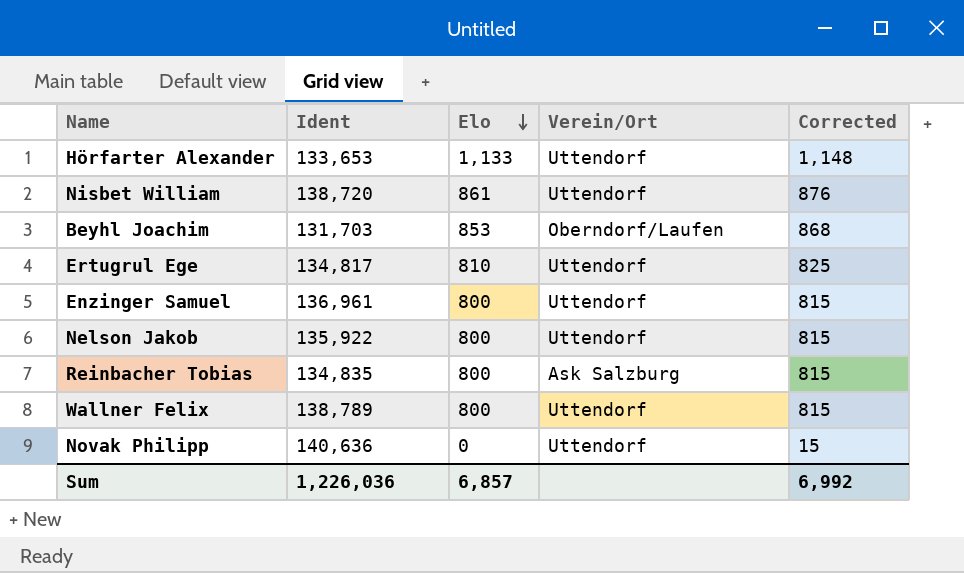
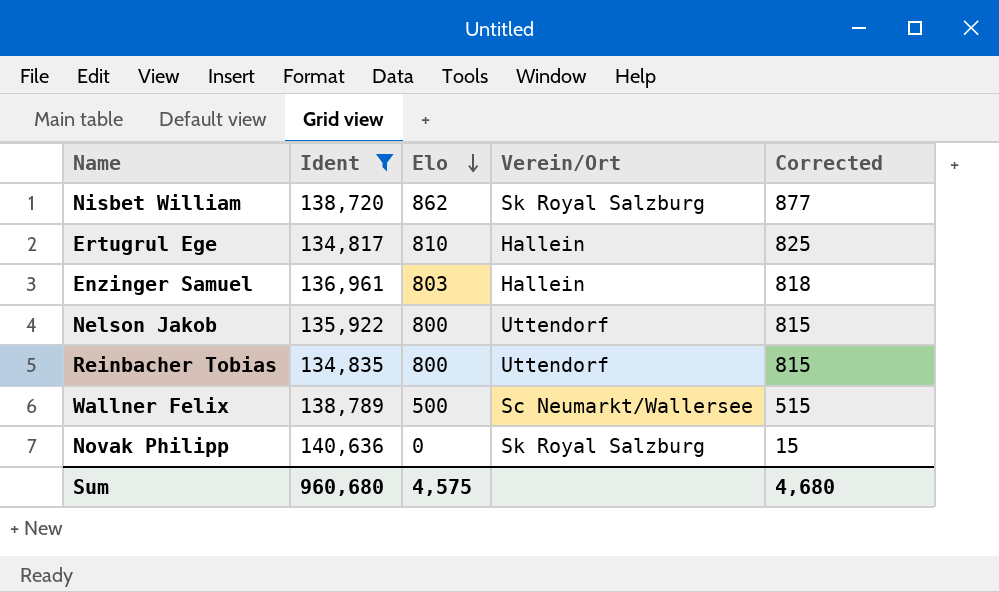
filter: none -> Ident >= 134,817
Nisbet William | Elo: 861 -> 862
Nisbet William | Verein/Ort: Uttendorf -> Sk Royal Salzburg
Nisbet William | Corrected: 876 -> 877
Ertugrul Ege | Verein/Ort: Uttendorf -> Hallein
Enzinger Samuel | Elo: 800 -> 803
Enzinger Samuel | Verein/Ort: Uttendorf -> Hallein
Enzinger Samuel | Corrected: 815 -> 818
Reinbacher Tobias | Verein/Ort: Ask Salzburg -> Uttendorf
Wallner Felix | Elo: 800 -> 500
Wallner Felix | Verein/Ort: Uttendorf -> Sc Neumarkt/Wallersee
Wallner Felix | Corrected: 815 -> 515
Novak Philipp | Verein/Ort: Uttendorf -> Sk Royal Salzburg
Sum | Ident: 1,226,036 -> 960,680
Sum | Elo: 6,857 -> 4,575
Sum | Corrected: 6,992 -> 4,680

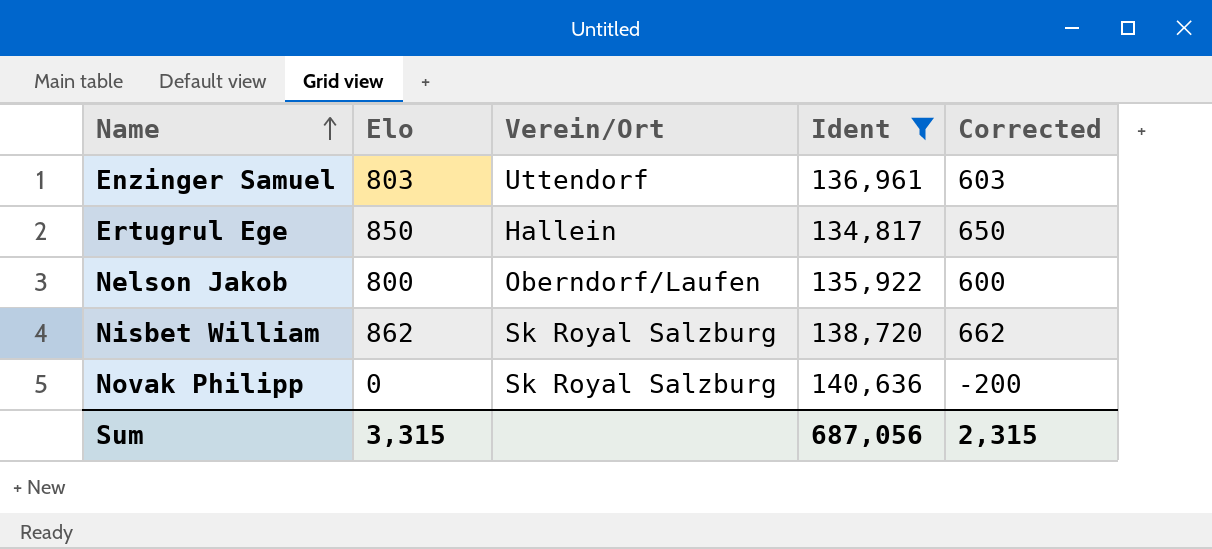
row order: Elo descending -> Name ascending
column Ident | position: 2 -> 4
column Corrected | formula: [Elo] + 15 -> [Elo] - 200
row Reinbacher Tobias: 134,835 | 800 | Uttendorf | 815 -> none
row Wallner Felix: 138,789 | 500 | Sc Neumarkt/Wallersee | 515 -> none
Enzinger Samuel | Verein/Ort: Hallein -> Uttendorf
Ertugrul Ege | Elo: 810 -> 850
Nelson Jakob | Verein/Ort: Uttendorf -> Oberndorf/Laufen
Sum | Elo: 4,575 -> 3,315
Sum | Ident: 960,680 -> 687,056
Sum | Corrected: 4,680 -> 2,315

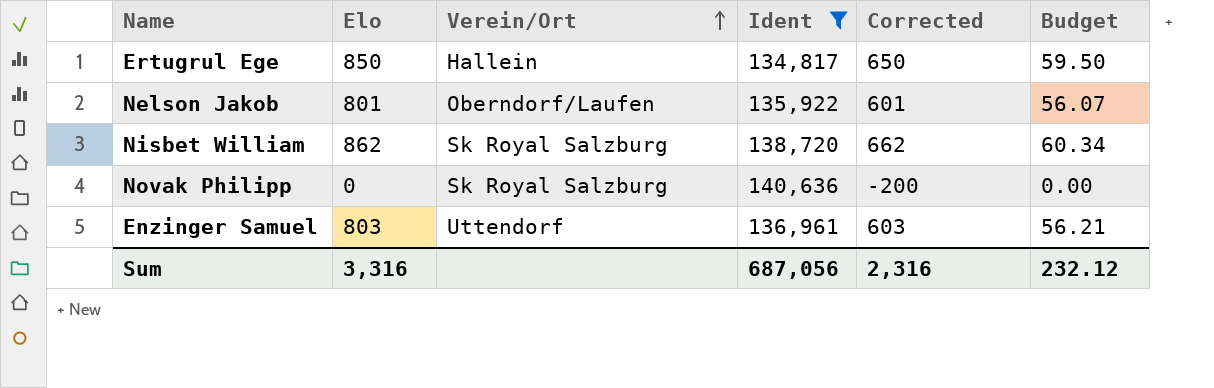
row order: Name ascending -> Verein/Ort ascending
column Budget | formula: none -> [Elo] * 0.07
Nelson Jakob | Elo: 800 -> 801
Nelson Jakob | Corrected: 600 -> 601
Sum | Elo: 3,315 -> 3,316
Sum | Corrected: 2,315 -> 2,316

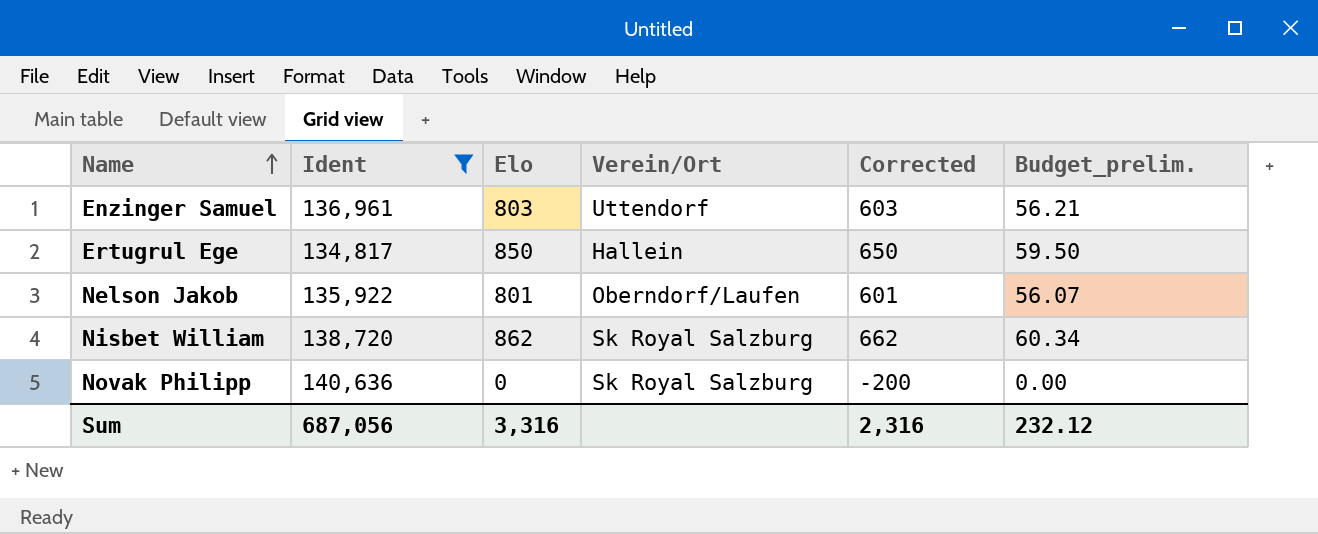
row order: Verein/Ort ascending -> Name ascending
column Ident | position: 4 -> 2
column name: Budget -> Budget_prelim.

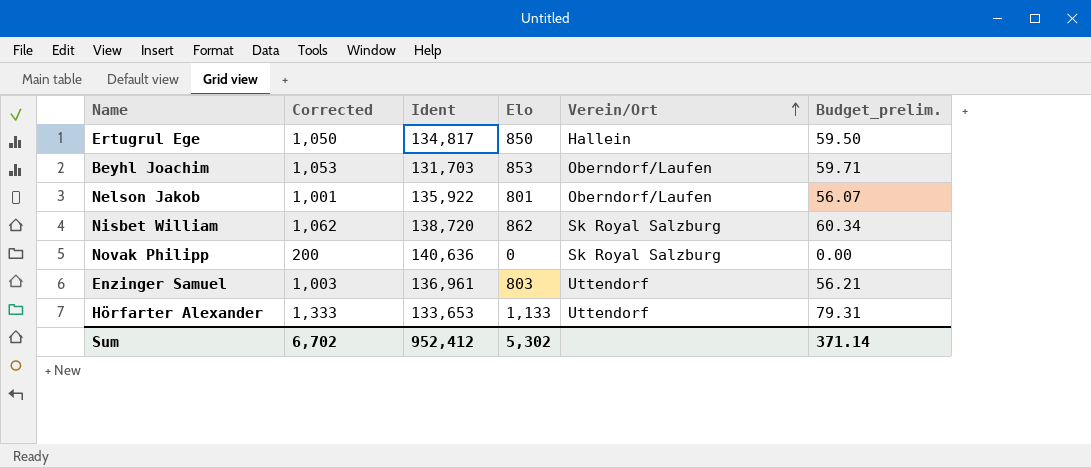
filter: Ident >= 134,817 -> none
row order: Name ascending -> Verein/Ort ascending
column Corrected | formula: [Elo] - 200 -> [Elo] + 200
column Corrected | position: 5 -> 2
Sum | Corrected: 2,316 -> 6,702
Sum | Ident: 687,056 -> 952,412
Sum | Elo: 3,316 -> 5,302
Sum | Budget_prelim.: 232.12 -> 371.14

